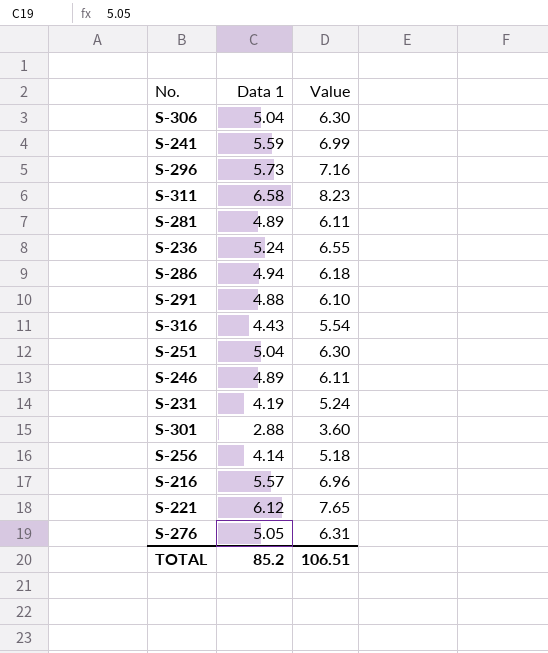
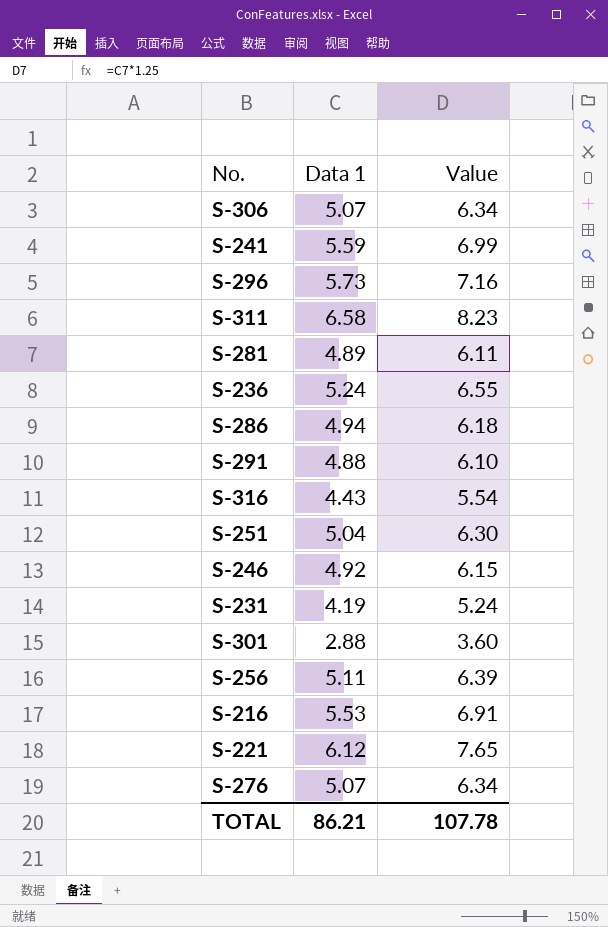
S-306 | Data 1: 5.04 -> 5.07
S-306 | Value: 6.30 -> 6.34
S-246 | Data 1: 4.89 -> 4.92
S-246 | Value: 6.11 -> 6.15
S-256 | Data 1: 4.14 -> 5.11
S-256 | Value: 5.18 -> 6.39
S-216 | Data 1: 5.57 -> 5.53
S-216 | Value: 6.96 -> 6.91
S-276 | Data 1: 5.05 -> 5.07
S-276 | Value: 6.31 -> 6.34
TOTAL | Data 1: 85.2 -> 86.21
TOTAL | Value: 106.51 -> 107.78

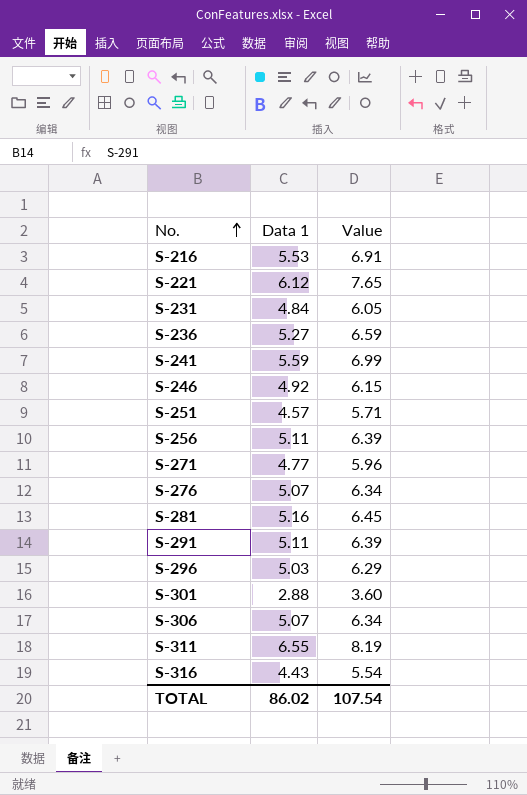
row order: none -> No. ascending
row S-286: 4.94 | 6.18 -> none
S-231 | Data 1: 4.19 -> 4.84
S-231 | Value: 5.24 -> 6.05
S-236 | Data 1: 5.24 -> 5.27
S-236 | Value: 6.55 -> 6.59
S-251 | Data 1: 5.04 -> 4.57
S-251 | Value: 6.30 -> 5.71
row S-271: none -> 4.77 | 5.96
S-281 | Data 1: 4.89 -> 5.16
S-281 | Value: 6.11 -> 6.45
S-291 | Data 1: 4.88 -> 5.11
S-291 | Value: 6.10 -> 6.39
S-296 | Data 1: 5.73 -> 5.03
S-296 | Value: 7.16 -> 6.29
S-311 | Data 1: 6.58 -> 6.55
S-311 | Value: 8.23 -> 8.19
TOTAL | Data 1: 86.21 -> 86.02
TOTAL | Value: 107.78 -> 107.54

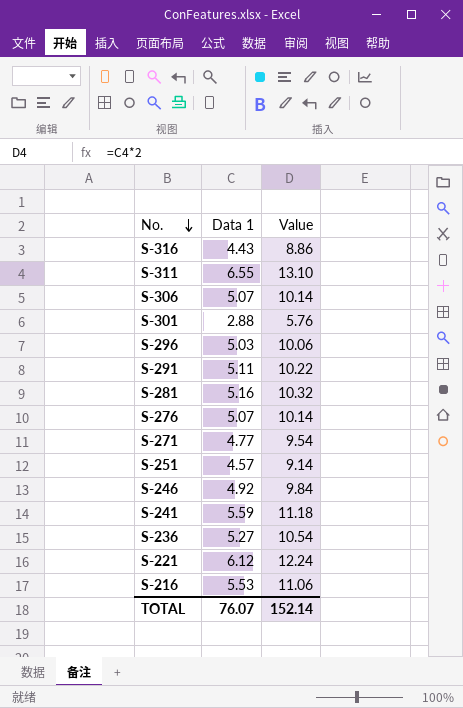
row order: No. ascending -> No. descending
column Value | formula: [Data 1] * 1.25 -> [Data 1] * 2
row S-231: 4.84 | 6.05 -> none
row S-256: 5.11 | 6.39 -> none
TOTAL | Data 1: 86.02 -> 76.07
TOTAL | Value: 107.54 -> 152.14

